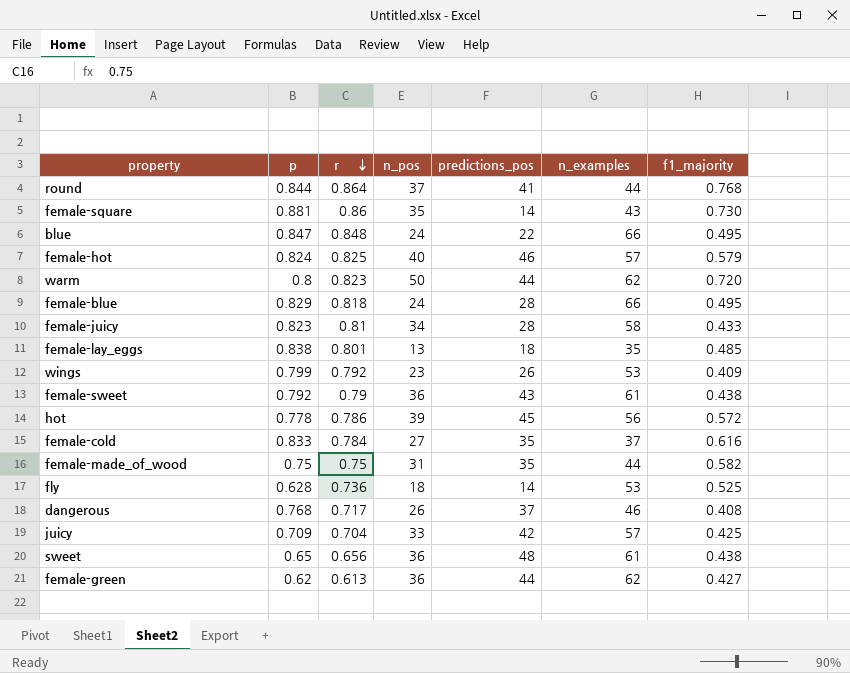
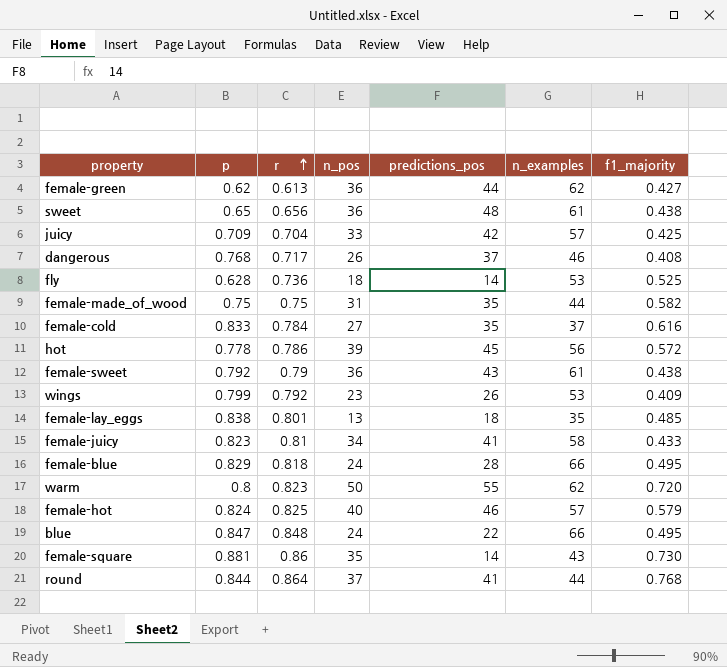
row order: r descending -> r ascending
female-juicy | predictions_pos: 28 -> 41
warm | predictions_pos: 44 -> 55

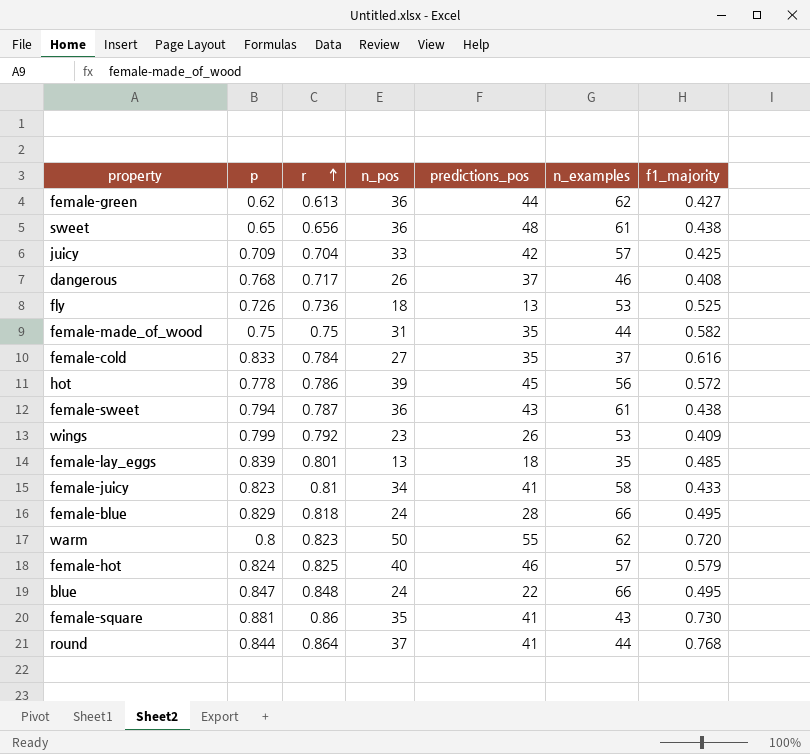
fly | p: 0.628 -> 0.726
fly | predictions_pos: 14 -> 13
female-sweet | p: 0.792 -> 0.794
female-sweet | r: 0.79 -> 0.787
female-lay_eggs | p: 0.838 -> 0.839
female-square | predictions_pos: 14 -> 41

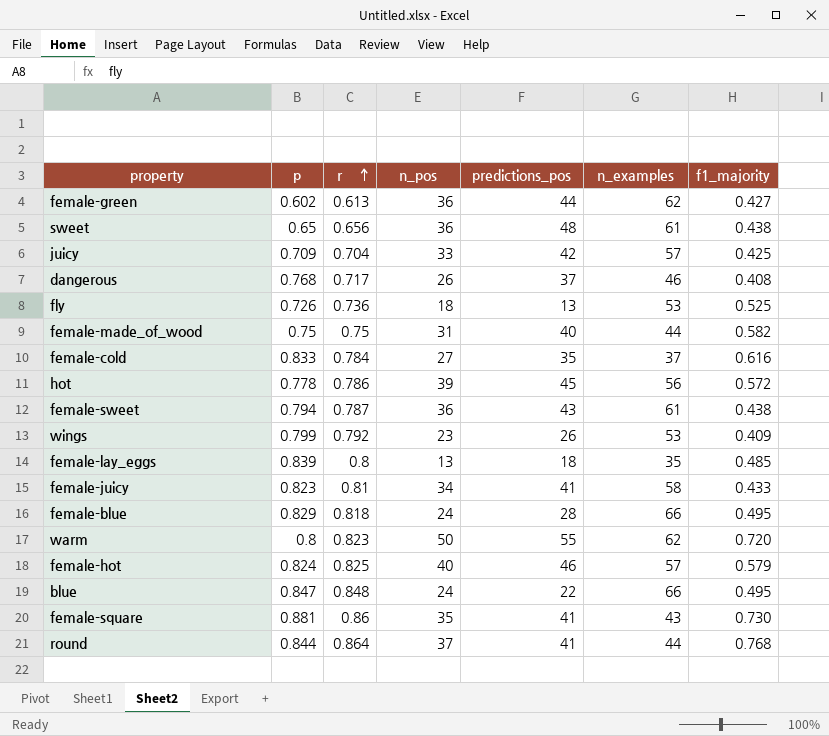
female-green | p: 0.62 -> 0.602
female-made_of_wood | predictions_pos: 35 -> 40
female-lay_eggs | r: 0.801 -> 0.8

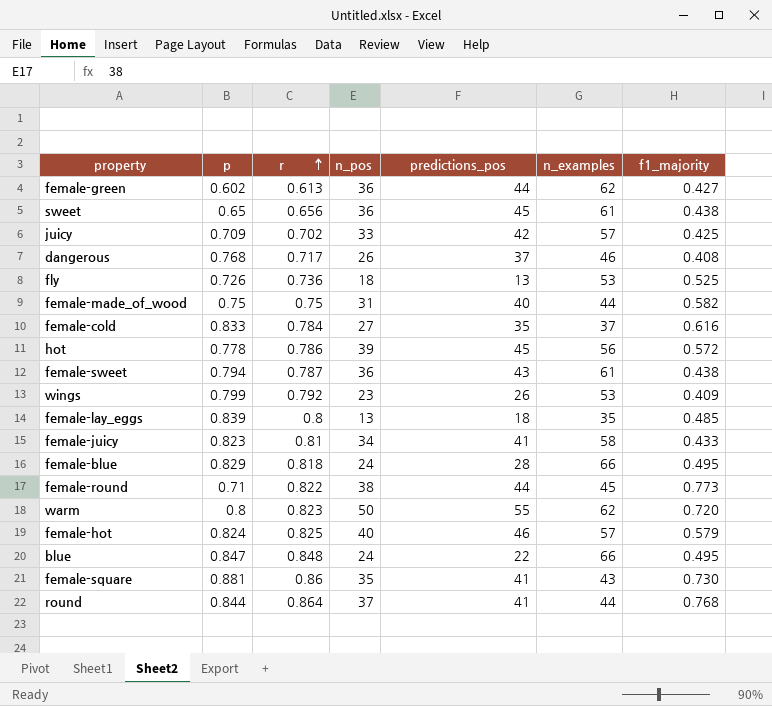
sweet | predictions_pos: 48 -> 45
juicy | r: 0.704 -> 0.702
row female-round: none -> 0.71 | 0.822 | 38 | 44 | 45 | 0.773

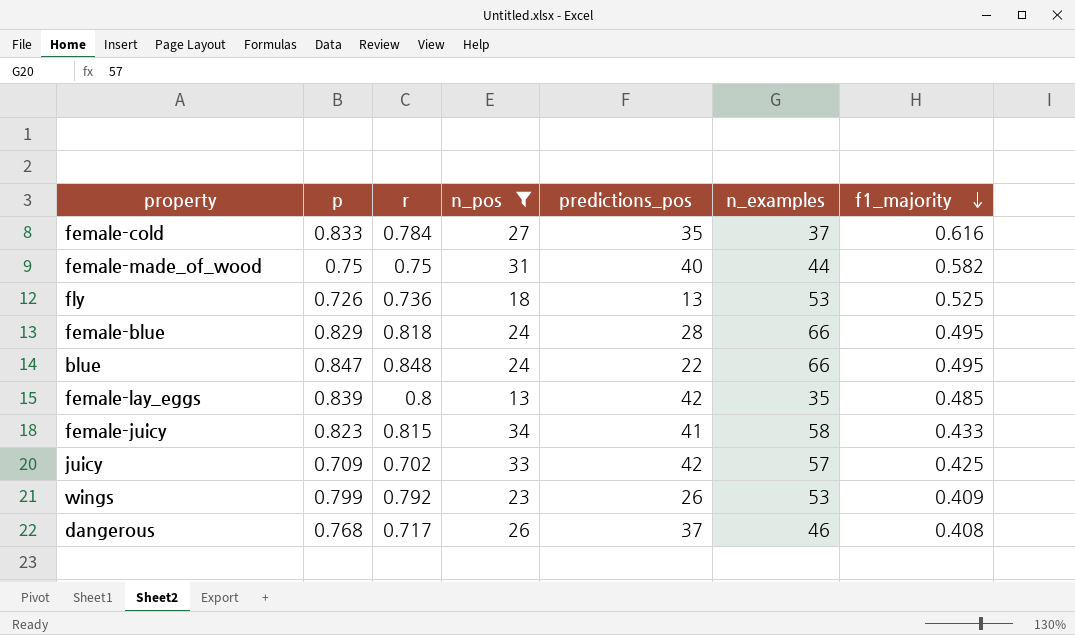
filter: none -> n_pos <= 34
row order: r ascending -> f1_majority descending
female-lay_eggs | predictions_pos: 18 -> 42
female-juicy | r: 0.81 -> 0.815

